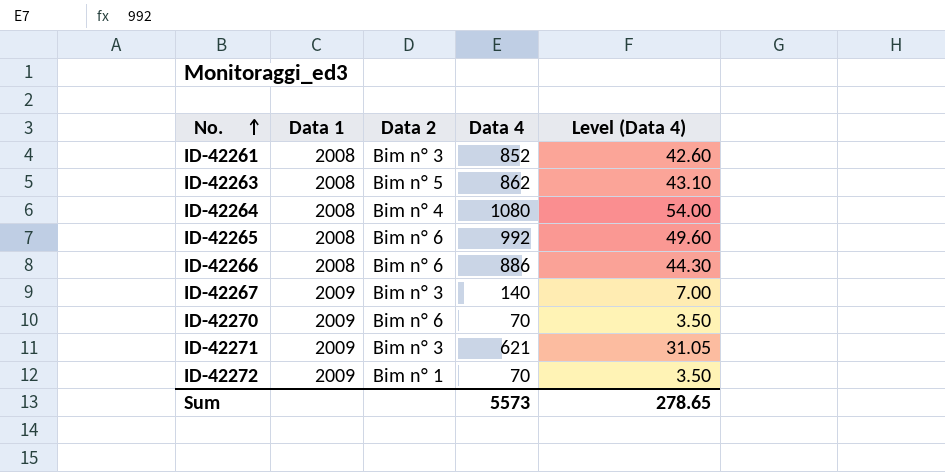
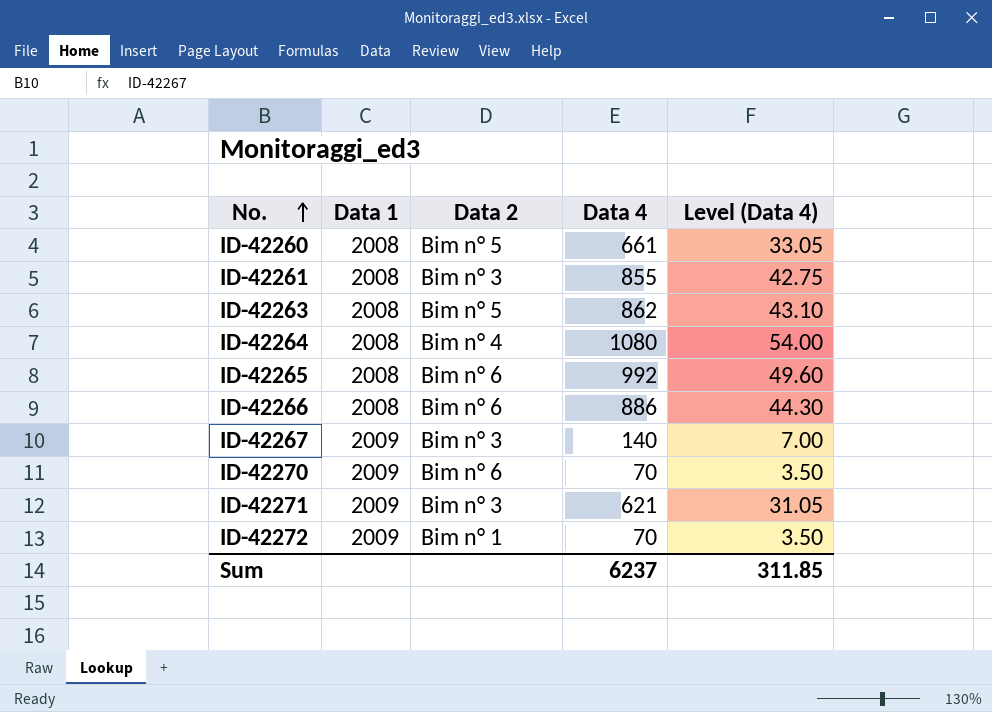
row ID-42260: none -> 2008 | Bim n° 5 | 661 | 33.05
ID-42261 | Data 4: 852 -> 855
ID-42261 | Level (Data 4): 42.60 -> 42.75
Sum | Data 4: 5573 -> 6237
Sum | Level (Data 4): 278.65 -> 311.85

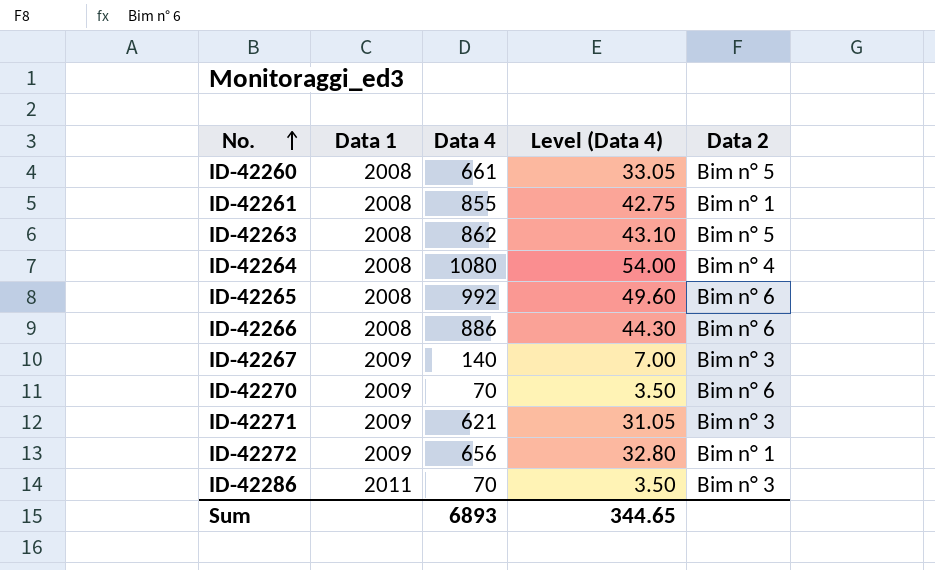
column Data 2 | position: 3 -> 5
ID-42261 | Data 2: Bim n° 3 -> Bim n° 1
ID-42272 | Data 4: 70 -> 656
ID-42272 | Level (Data 4): 3.50 -> 32.80
row ID-42286: none -> 2011 | 70 | 3.50 | Bim n° 3
Sum | Data 4: 6237 -> 6893
Sum | Level (Data 4): 311.85 -> 344.65

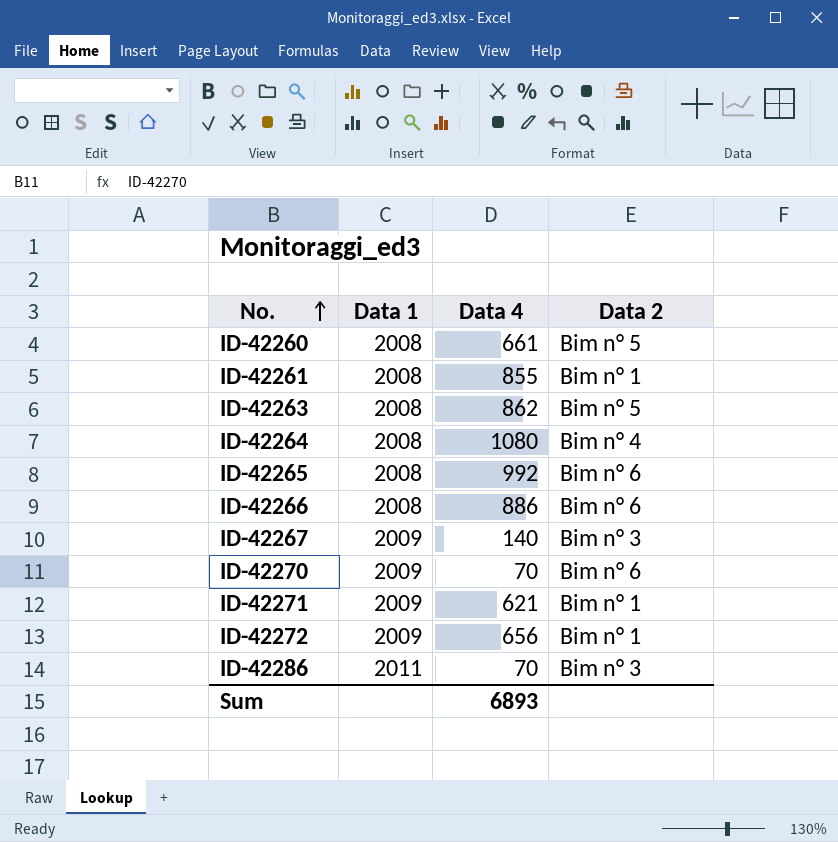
column Level (Data 4) | formula: [Data 4] * 0.05 -> none
ID-42271 | Data 2: Bim n° 3 -> Bim n° 1

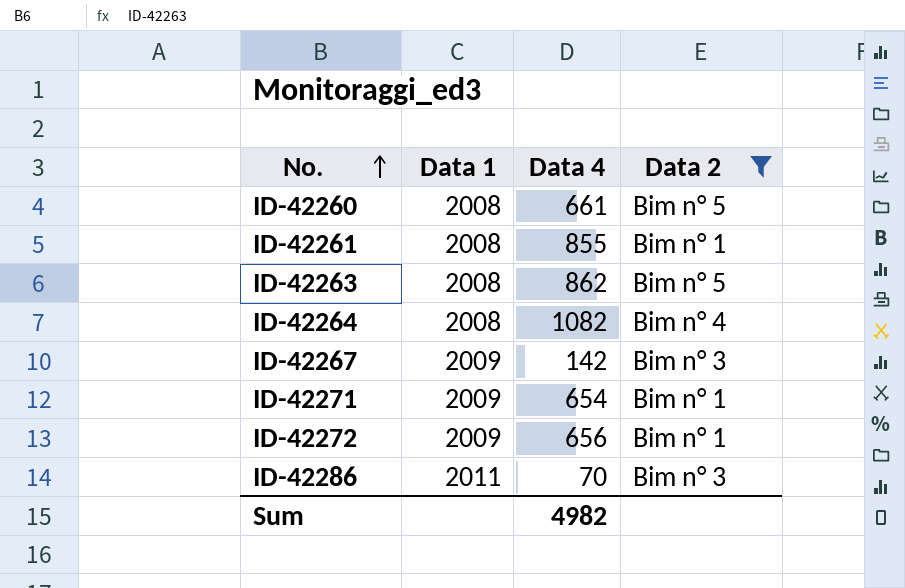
filter: none -> Data 2 != Bim n° 6
ID-42264 | Data 4: 1080 -> 1082
ID-42267 | Data 4: 140 -> 142
ID-42271 | Data 4: 621 -> 654
Sum | Data 4: 6893 -> 4982

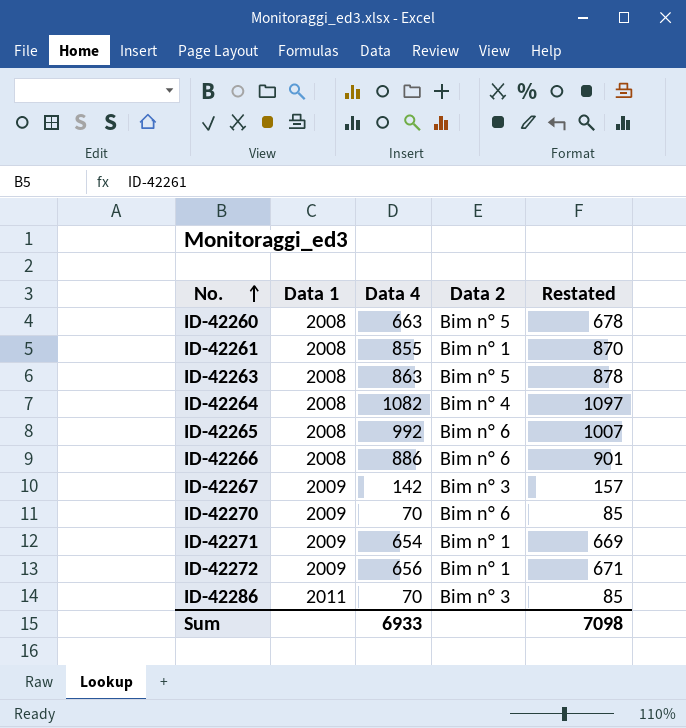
filter: Data 2 != Bim n° 6 -> none
column Restated | formula: none -> [Data 4] + 15
ID-42260 | Data 4: 661 -> 663
ID-42263 | Data 4: 862 -> 863
Sum | Data 4: 4982 -> 6933

